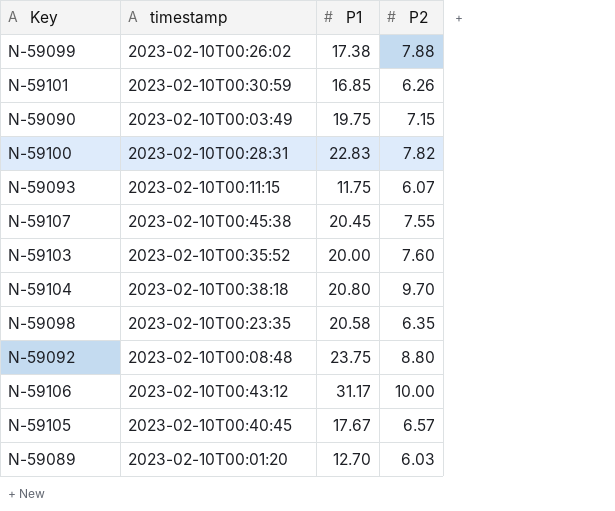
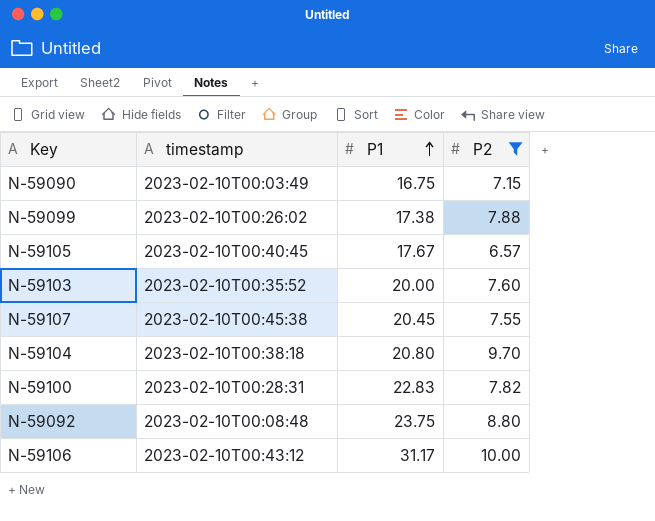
filter: none -> P2 >= 6.57
row order: none -> P1 ascending
N-59090 | P1: 19.75 -> 16.75

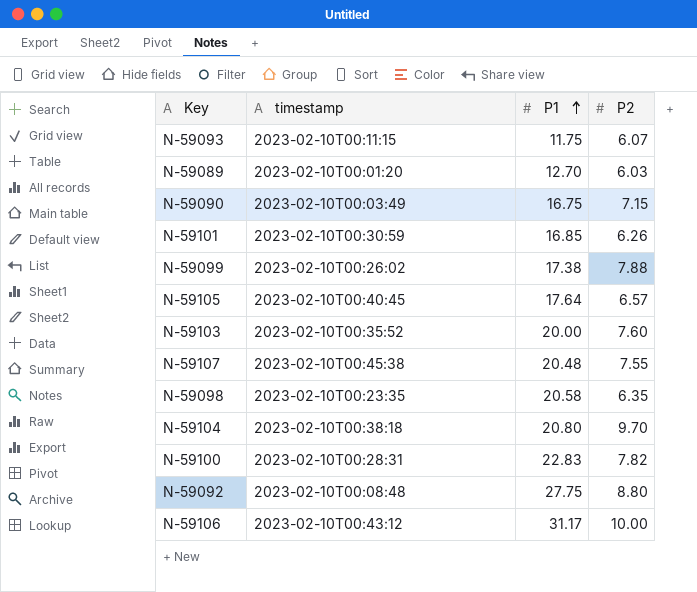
filter: P2 >= 6.57 -> none
N-59105 | P1: 17.67 -> 17.64
N-59107 | P1: 20.45 -> 20.48
N-59092 | P1: 23.75 -> 27.75

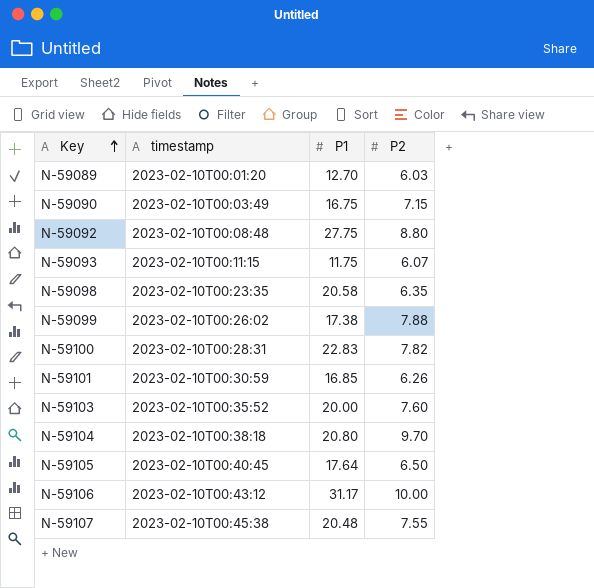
row order: P1 ascending -> Key ascending
N-59105 | P2: 6.57 -> 6.50

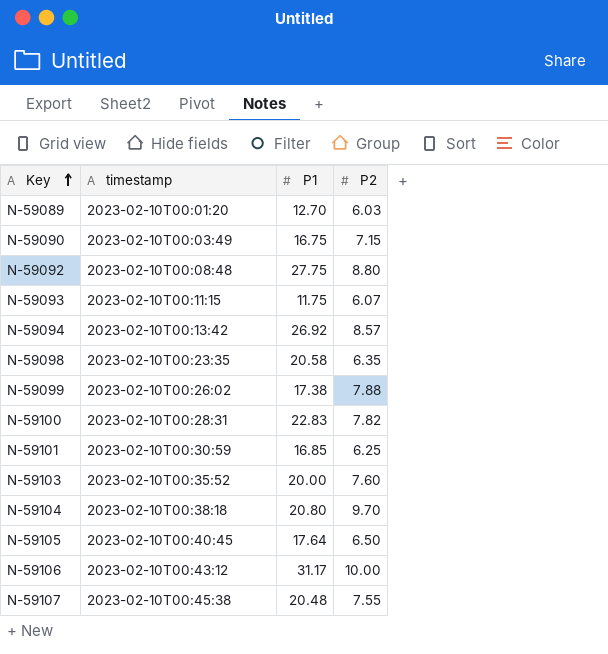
row N-59094: none -> 2023-02-10T00:13:42 | 26.92 | 8.57
N-59101 | P2: 6.26 -> 6.25

